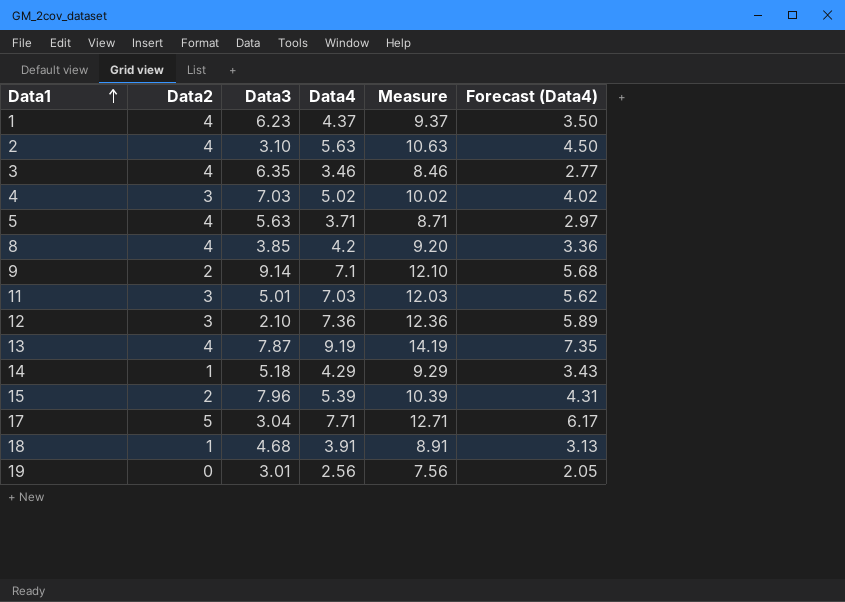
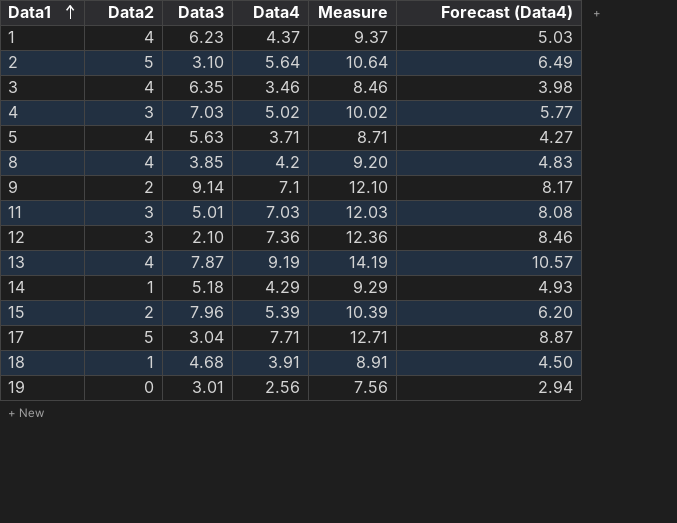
column Forecast (Data4) | formula: [Data4] * 0.8 -> [Data4] * 1.15
2 | Data2: 4 -> 5
2 | Data4: 5.63 -> 5.64
2 | Measure: 10.63 -> 10.64

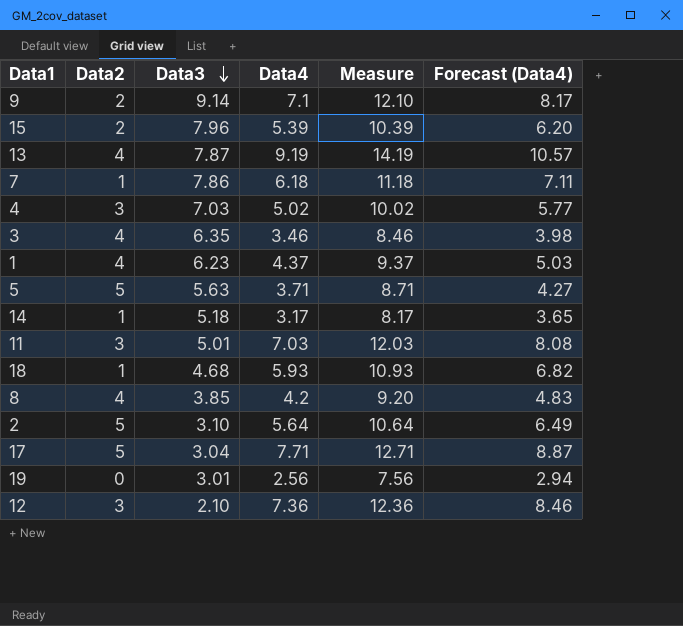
row order: Data1 ascending -> Data3 descending
row 7: none -> 1 | 7.86 | 6.18 | 11.18 | 7.11
5 | Data2: 4 -> 5
14 | Data4: 4.29 -> 3.17
14 | Measure: 9.29 -> 8.17
14 | Forecast (Data4): 4.93 -> 3.65
18 | Data4: 3.91 -> 5.93
18 | Measure: 8.91 -> 10.93
18 | Forecast (Data4): 4.50 -> 6.82

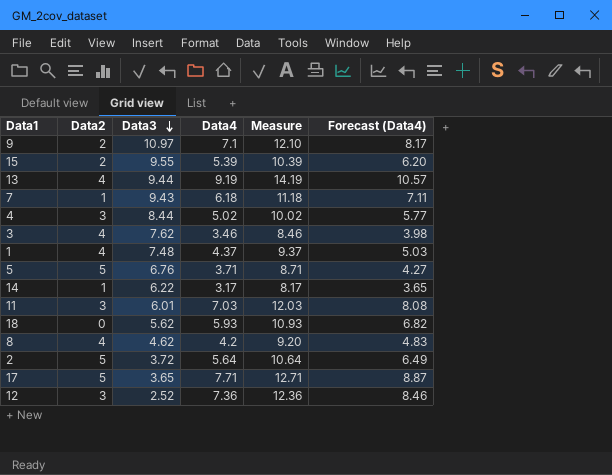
row 19: 0 | 3.01 | 2.56 | 7.56 | 2.94 -> none
9 | Data3: 9.14 -> 10.97
15 | Data3: 7.96 -> 9.55
13 | Data3: 7.87 -> 9.44
7 | Data3: 7.86 -> 9.43
4 | Data3: 7.03 -> 8.44
3 | Data3: 6.35 -> 7.62
1 | Data3: 6.23 -> 7.48
5 | Data3: 5.63 -> 6.76
14 | Data3: 5.18 -> 6.22
11 | Data3: 5.01 -> 6.01
18 | Data2: 1 -> 0
18 | Data3: 4.68 -> 5.62
8 | Data3: 3.85 -> 4.62
2 | Data3: 3.10 -> 3.72
17 | Data3: 3.04 -> 3.65
12 | Data3: 2.10 -> 2.52

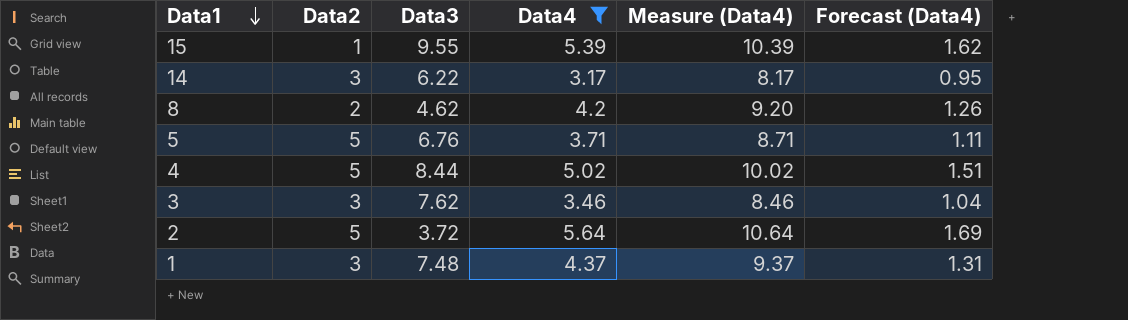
filter: none -> Data4 <= 5.64
row order: Data3 descending -> Data1 descending
column name: Measure -> Measure (Data4)
column Forecast (Data4) | formula: [Data4] * 1.15 -> [Data4] * 0.3
15 | Data2: 2 -> 1
14 | Data2: 1 -> 3
8 | Data2: 4 -> 2
4 | Data2: 3 -> 5
3 | Data2: 4 -> 3
1 | Data2: 4 -> 3

